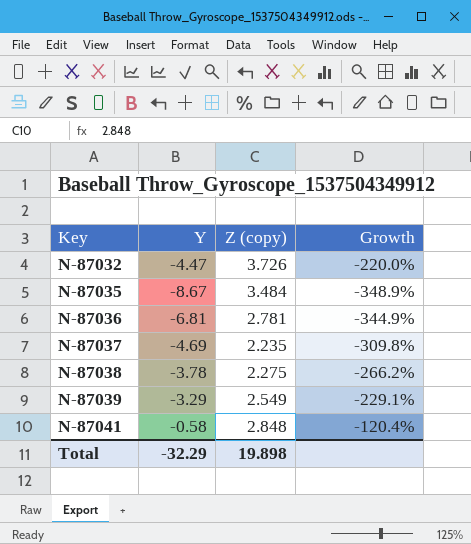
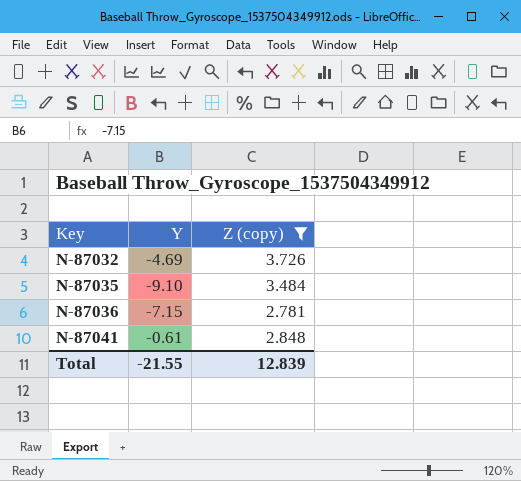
filter: none -> Z (copy) >= 2.781
column Growth | formula: ([Y] - [Z (copy)]) / [Z (copy)] -> none
N-87032 | Y: -4.47 -> -4.69
N-87035 | Y: -8.67 -> -9.10
N-87036 | Y: -6.81 -> -7.15
N-87041 | Y: -0.58 -> -0.61
Total | Y: -32.29 -> -21.55
Total | Z (copy): 19.898 -> 12.839

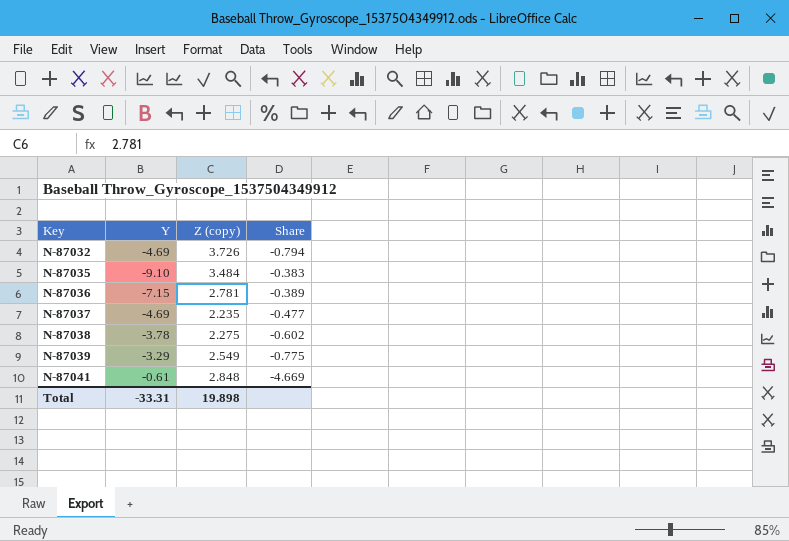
filter: Z (copy) >= 2.781 -> none
column Share | formula: none -> [Z (copy)] / [Y]
Total | Y: -21.55 -> -33.31
Total | Z (copy): 12.839 -> 19.898

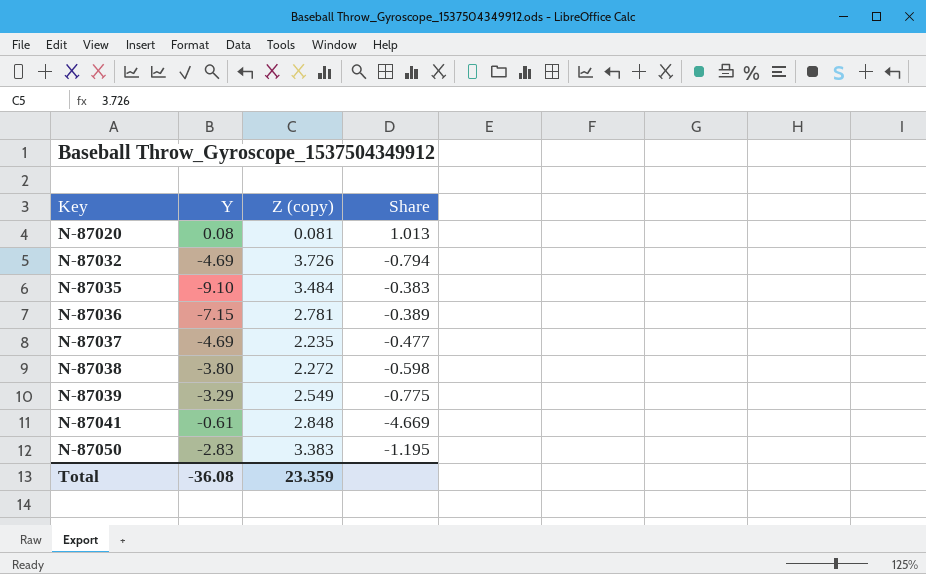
row N-87020: none -> 0.08 | 0.081 | 1.013
N-87038 | Y: -3.78 -> -3.80
N-87038 | Z (copy): 2.275 -> 2.272
N-87038 | Share: -0.602 -> -0.598
row N-87050: none -> -2.83 | 3.383 | -1.195
Total | Y: -33.31 -> -36.08
Total | Z (copy): 19.898 -> 23.359

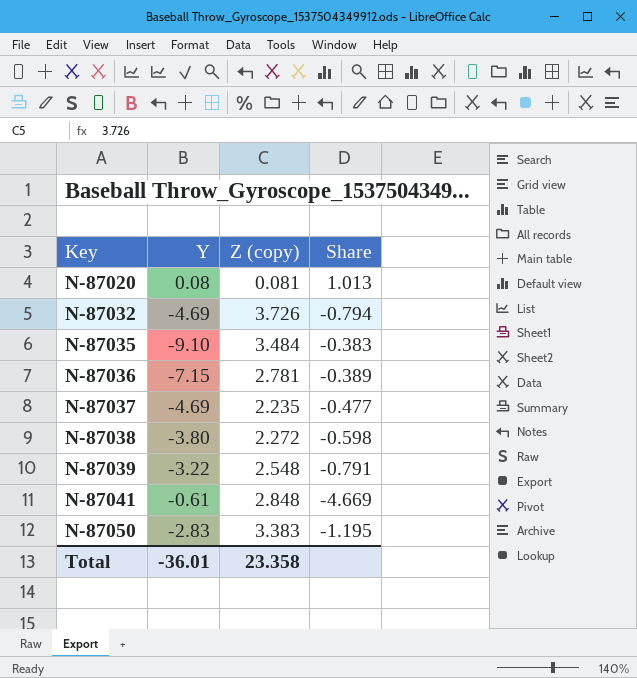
N-87039 | Y: -3.29 -> -3.22
N-87039 | Z (copy): 2.549 -> 2.548
N-87039 | Share: -0.775 -> -0.791
Total | Y: -36.08 -> -36.01
Total | Z (copy): 23.359 -> 23.358

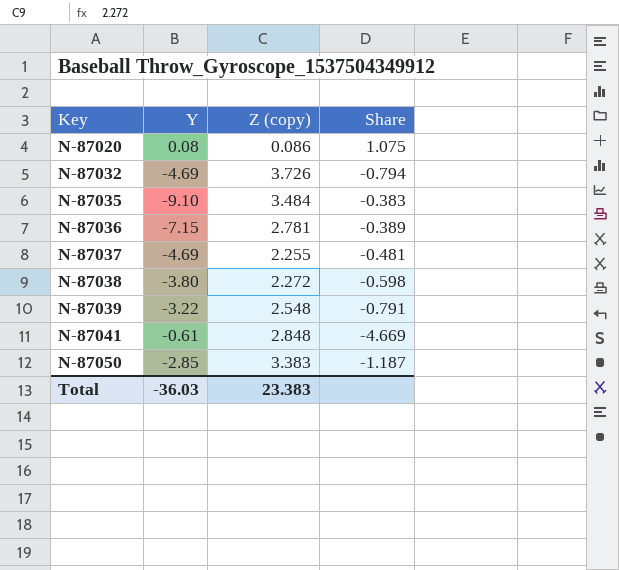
N-87020 | Z (copy): 0.081 -> 0.086
N-87020 | Share: 1.013 -> 1.075
N-87037 | Z (copy): 2.235 -> 2.255
N-87037 | Share: -0.477 -> -0.481
N-87050 | Y: -2.83 -> -2.85
N-87050 | Share: -1.195 -> -1.187
Total | Y: -36.01 -> -36.03
Total | Z (copy): 23.358 -> 23.383

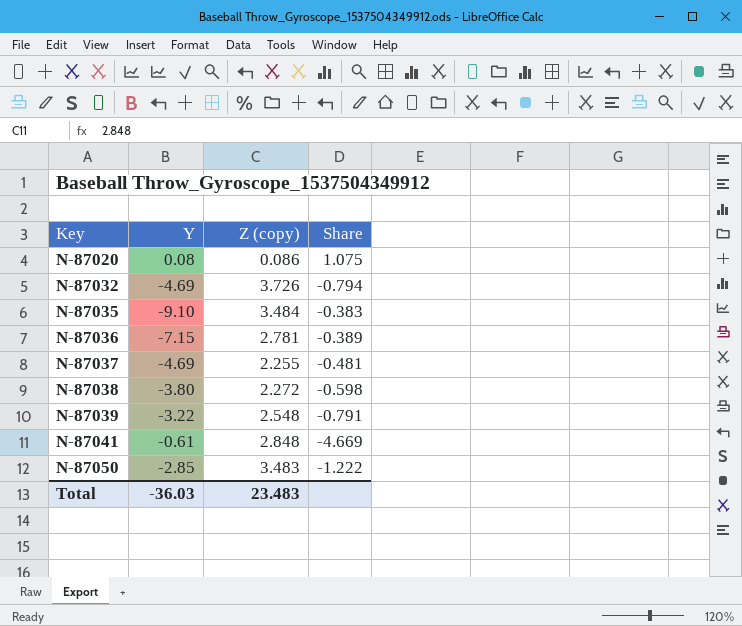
N-87050 | Z (copy): 3.383 -> 3.483
N-87050 | Share: -1.187 -> -1.222
Total | Z (copy): 23.383 -> 23.483

